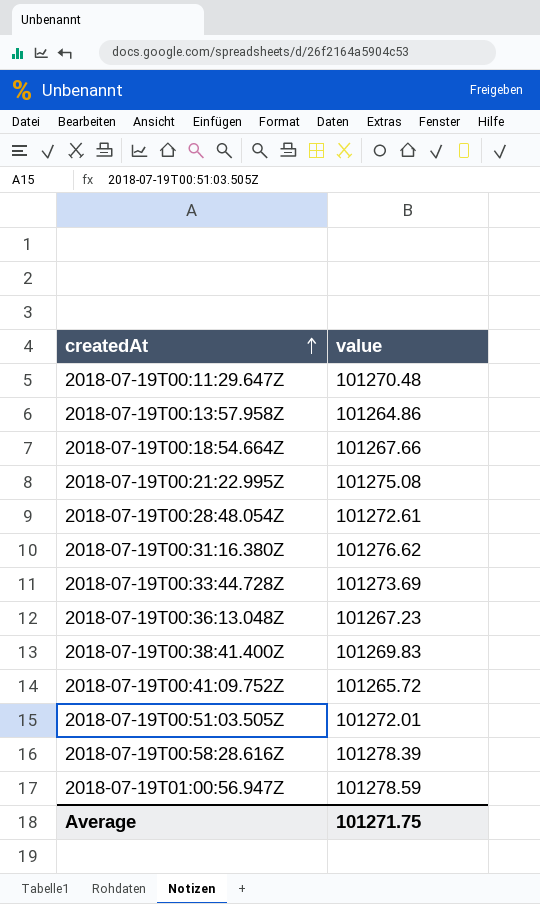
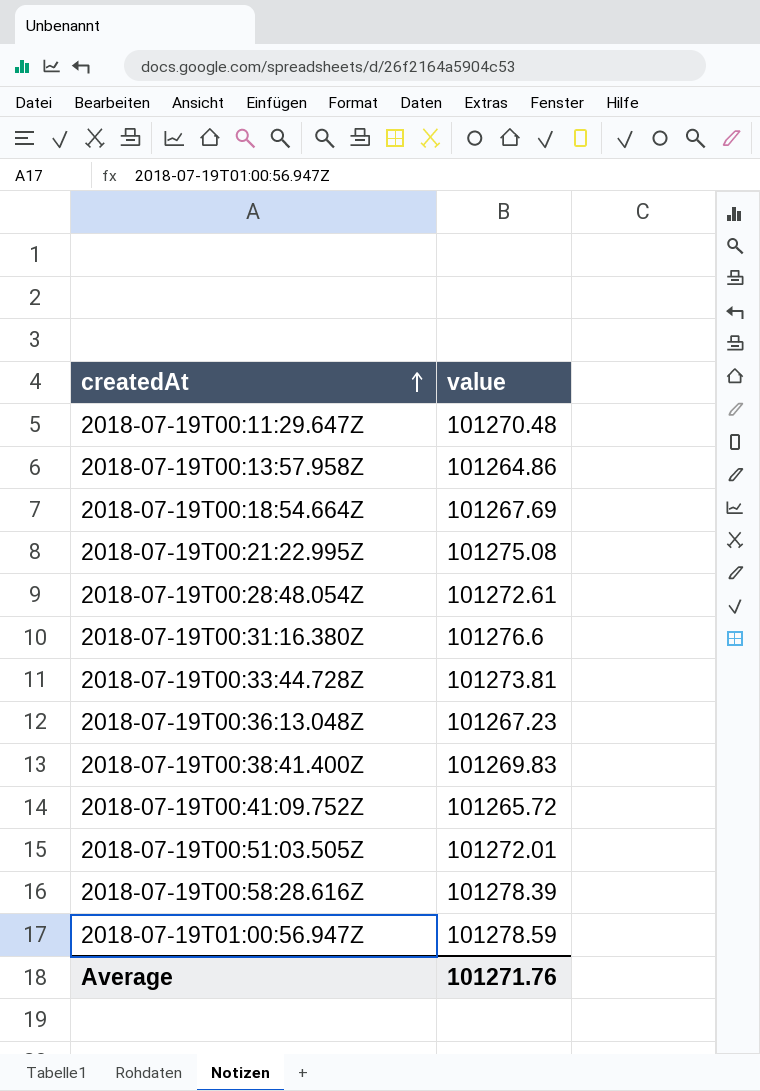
2018-07-19T00:18:54.664Z | value: 101267.66 -> 101267.69
2018-07-19T00:31:16.380Z | value: 101276.62 -> 101276.6
2018-07-19T00:33:44.728Z | value: 101273.69 -> 101273.81
Average | value: 101271.75 -> 101271.76

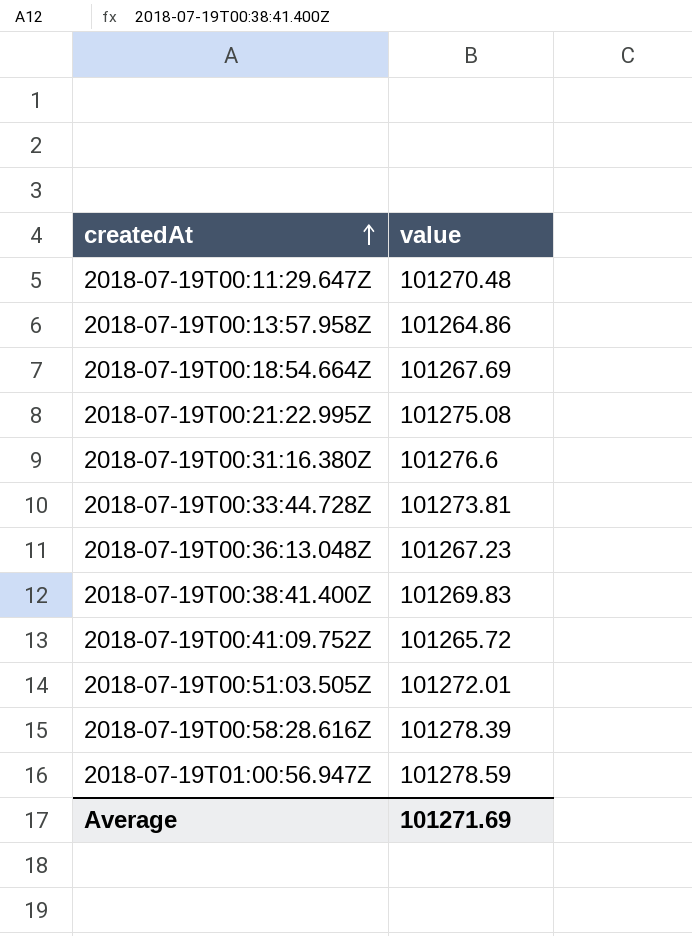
row 2018-07-19T00:28:48.054Z: 101272.61 -> none
Average | value: 101271.76 -> 101271.69

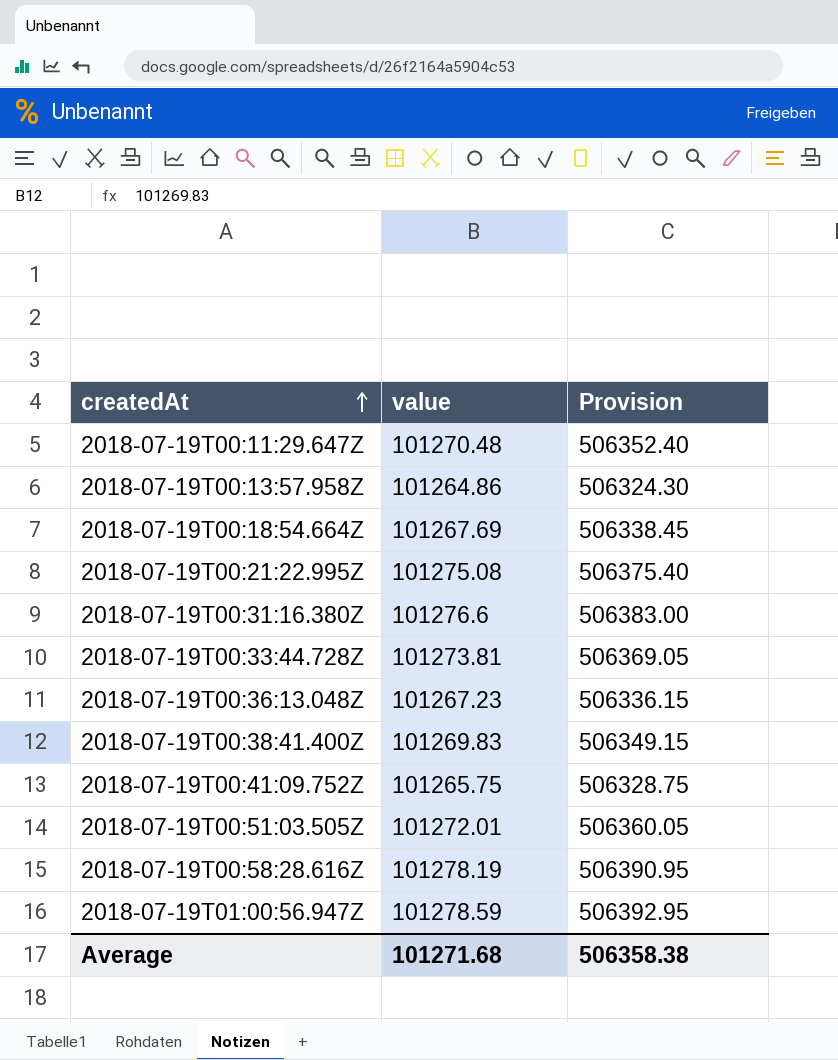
column Provision | formula: none -> [value] * 5
2018-07-19T00:41:09.752Z | value: 101265.72 -> 101265.75
2018-07-19T00:58:28.616Z | value: 101278.39 -> 101278.19
Average | value: 101271.69 -> 101271.68

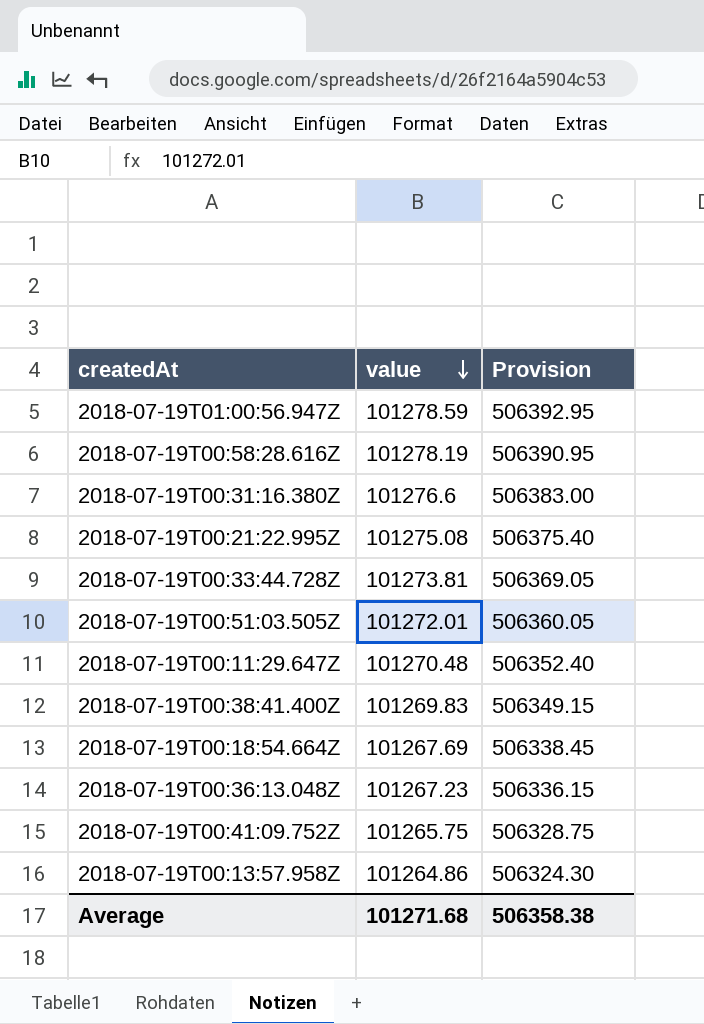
row order: createdAt ascending -> value descending

